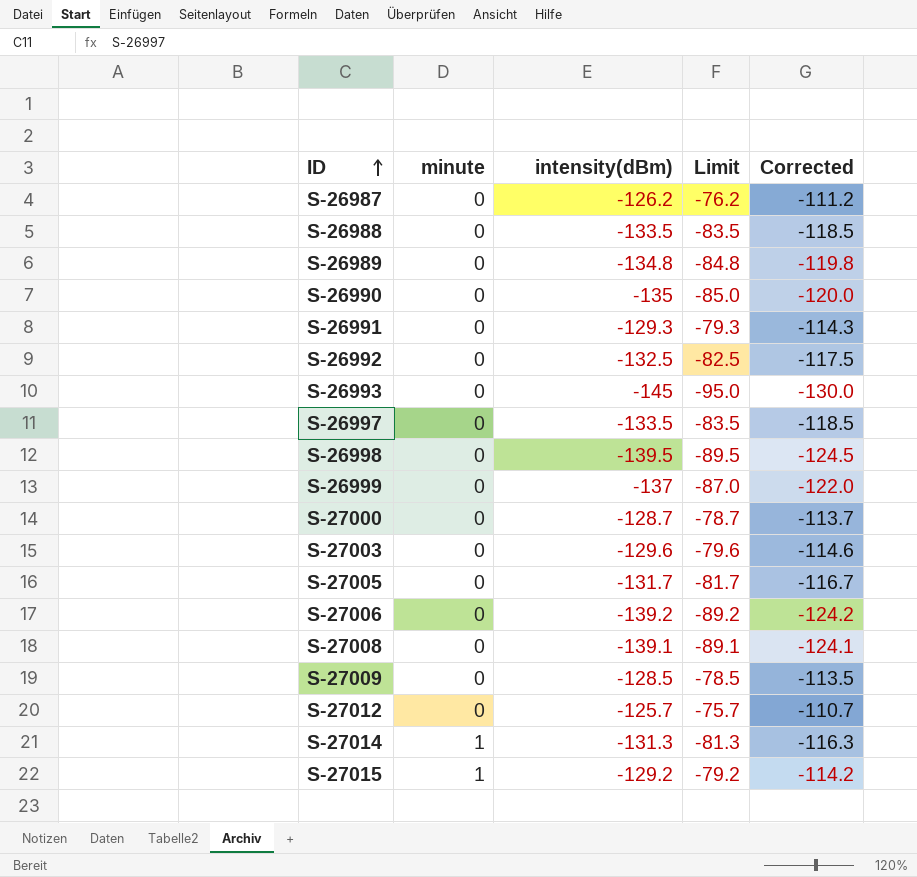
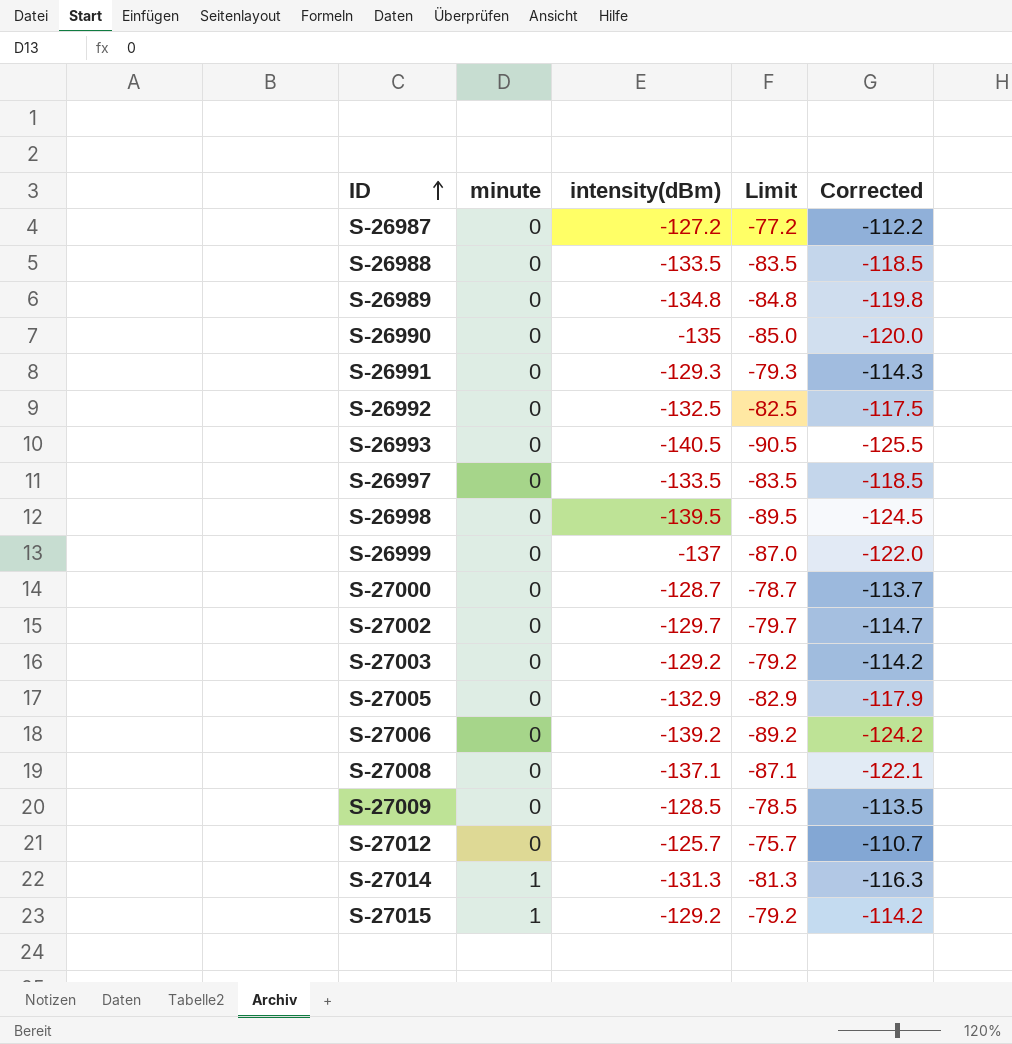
S-26987 | intensity(dBm): -126.2 -> -127.2
S-26987 | Limit: -76.2 -> -77.2
S-26987 | Corrected: -111.2 -> -112.2
S-26993 | intensity(dBm): -145 -> -140.5
S-26993 | Limit: -95.0 -> -90.5
S-26993 | Corrected: -130.0 -> -125.5
row S-27002: none -> 0 | -129.7 | -79.7 | -114.7
S-27003 | intensity(dBm): -129.6 -> -129.2
S-27003 | Limit: -79.6 -> -79.2
S-27003 | Corrected: -114.6 -> -114.2
S-27005 | intensity(dBm): -131.7 -> -132.9
S-27005 | Limit: -81.7 -> -82.9
S-27005 | Corrected: -116.7 -> -117.9
S-27008 | intensity(dBm): -139.1 -> -137.1
S-27008 | Limit: -89.1 -> -87.1
S-27008 | Corrected: -124.1 -> -122.1

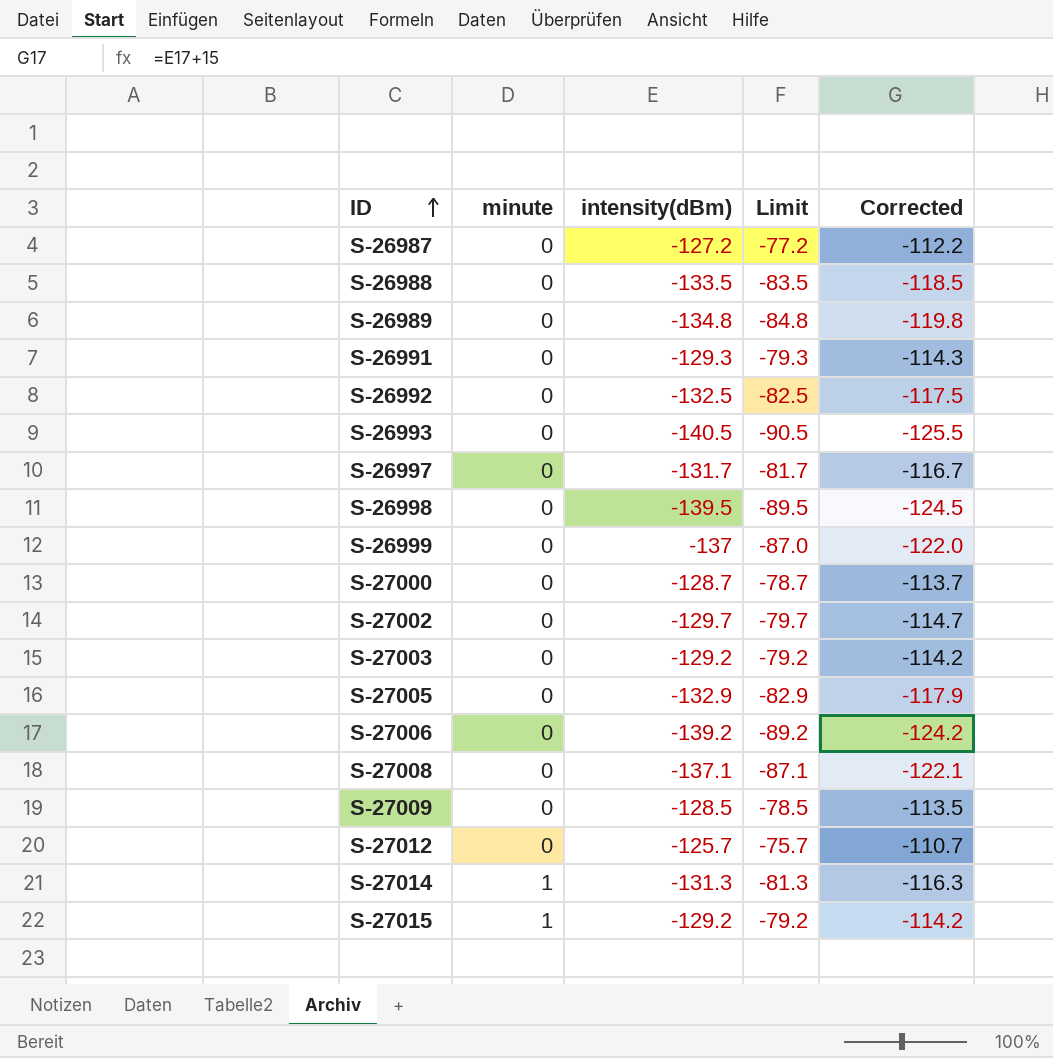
row S-26990: 0 | -135 | -85.0 | -120.0 -> none
S-26997 | intensity(dBm): -133.5 -> -131.7
S-26997 | Limit: -83.5 -> -81.7
S-26997 | Corrected: -118.5 -> -116.7

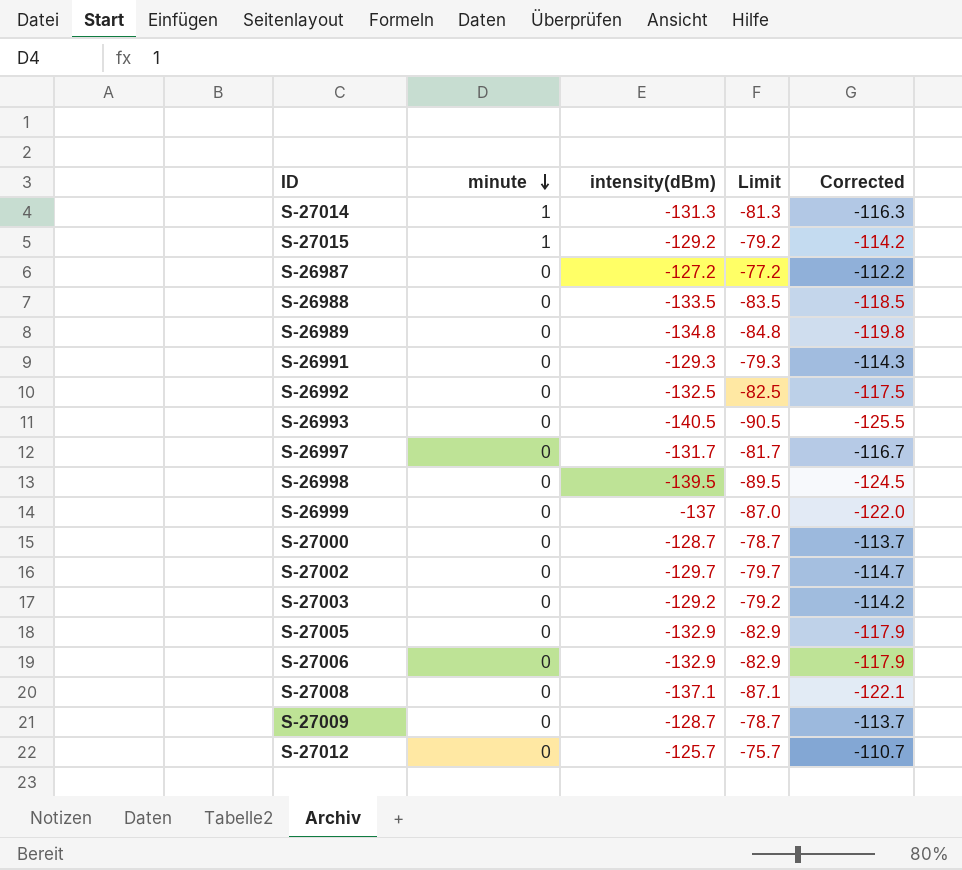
row order: ID ascending -> minute descending
S-27006 | intensity(dBm): -139.2 -> -132.9
S-27006 | Limit: -89.2 -> -82.9
S-27006 | Corrected: -124.2 -> -117.9
S-27009 | intensity(dBm): -128.5 -> -128.7
S-27009 | Limit: -78.5 -> -78.7
S-27009 | Corrected: -113.5 -> -113.7

